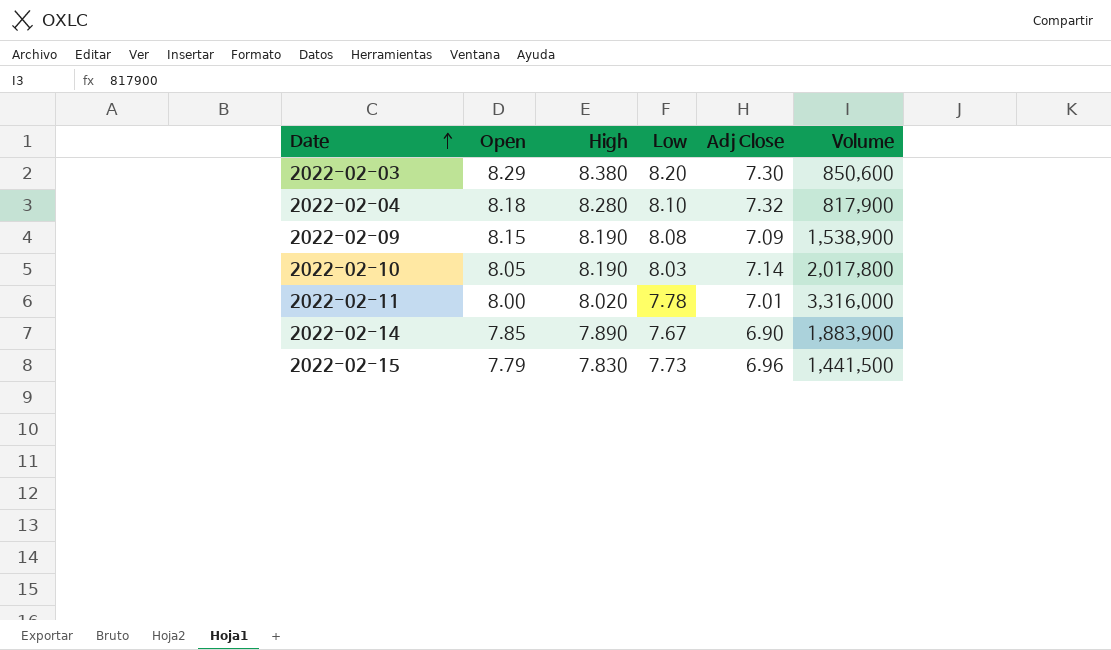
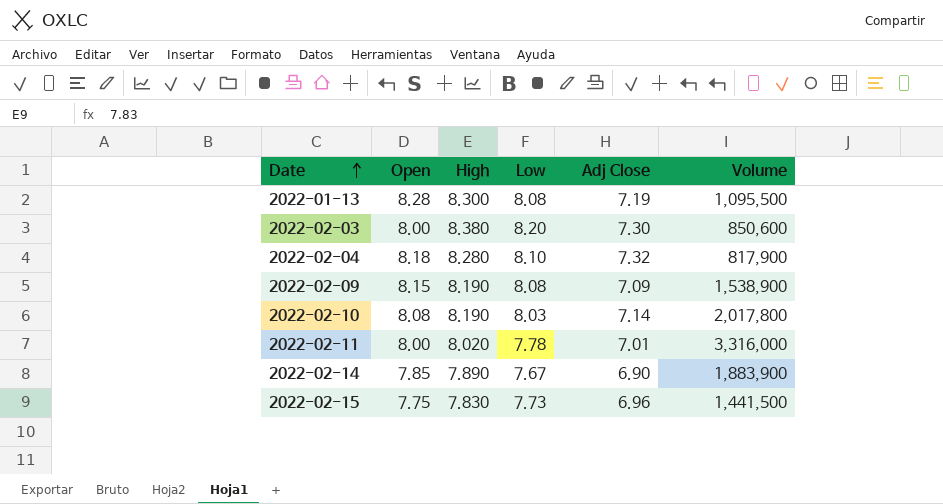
row 2022-01-13: none -> 8.28 | 8.300 | 8.08 | 7.19 | 1,095,500
2022-02-03 | Open: 8.29 -> 8.00
2022-02-10 | Open: 8.05 -> 8.08
2022-02-15 | Open: 7.79 -> 7.75

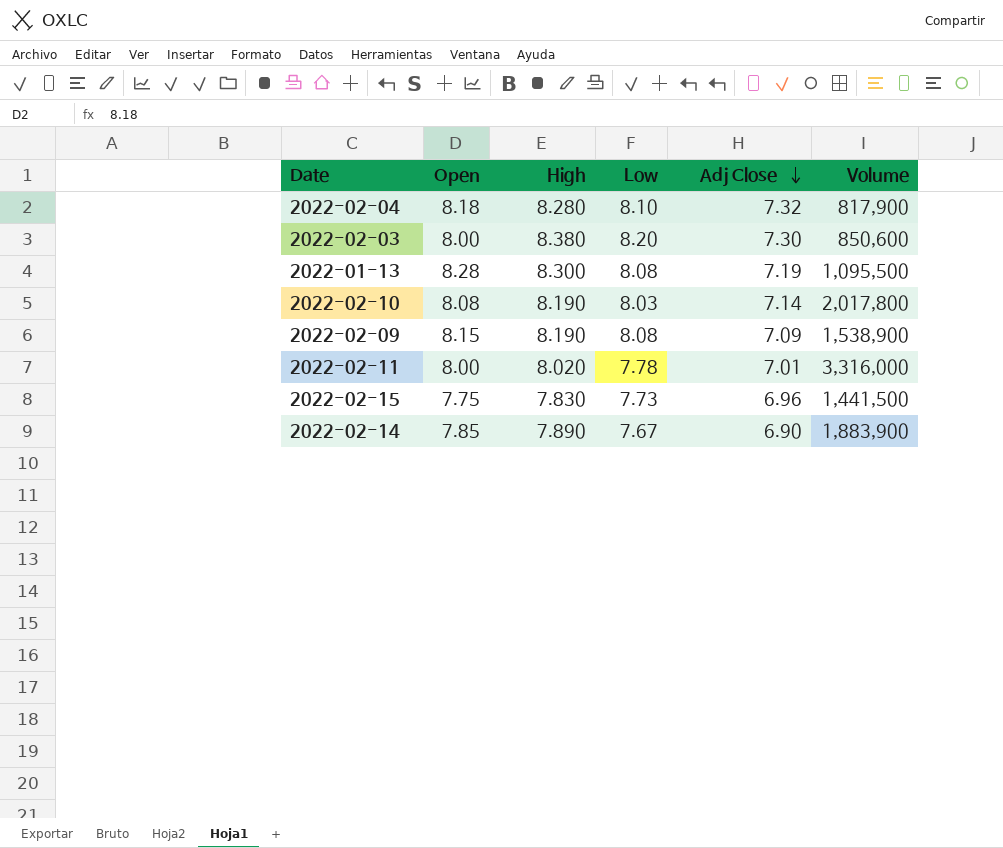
row order: Date ascending -> Adj Close descending

